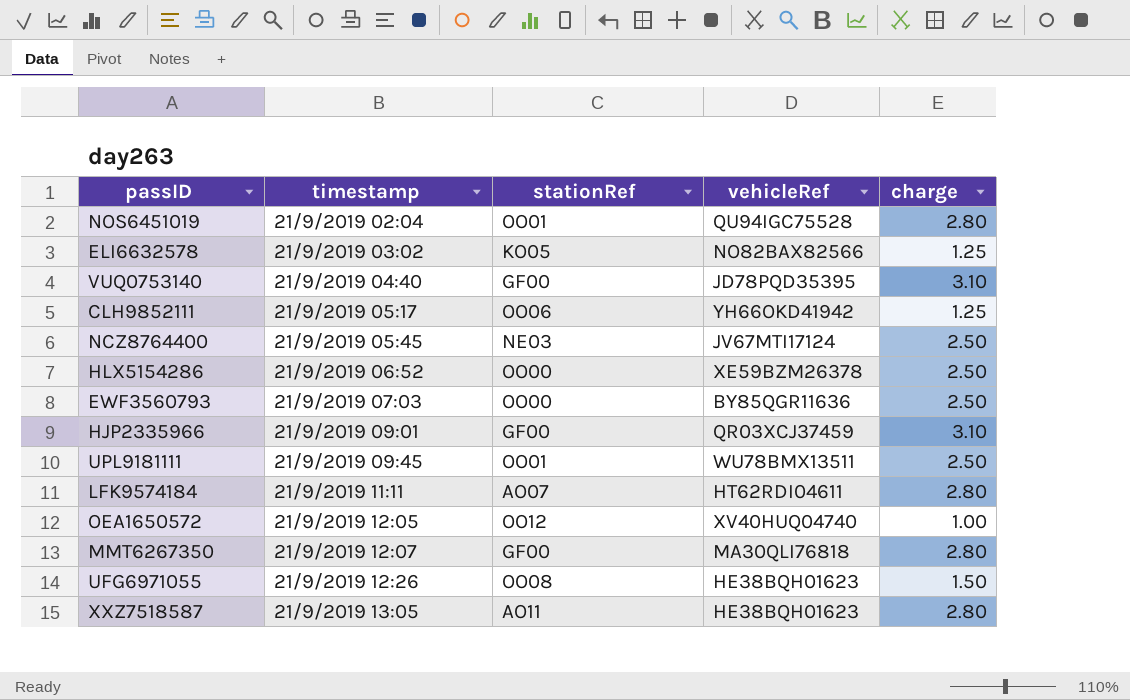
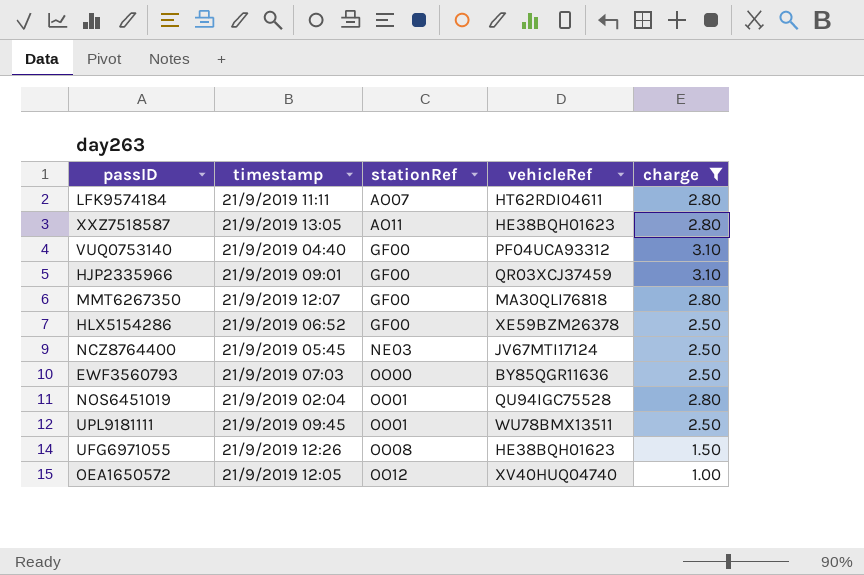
filter: none -> charge != 1.25
row order: timestamp ascending -> stationRef ascending
VUQ0753140 | vehicleRef: JD78PQD35395 -> PF04UCA93312
HLX5154286 | stationRef: OO00 -> GF00

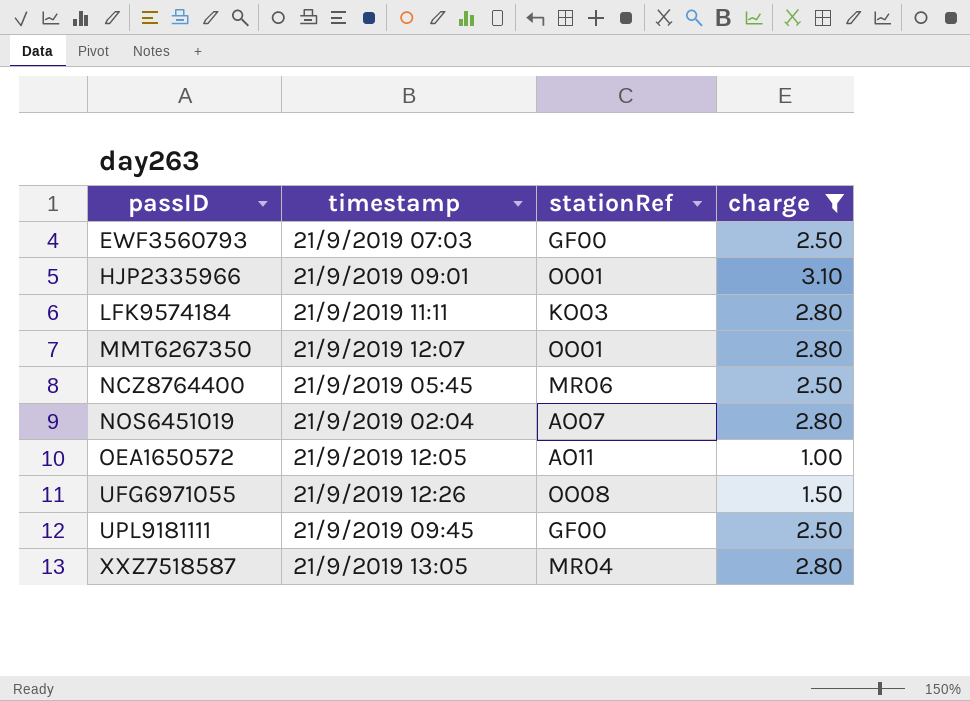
row order: stationRef ascending -> passID ascending
column vehicleRef | position: 4 -> none
row VUQ0753140: 21/9/2019 04:40 | GF00 | PF04UCA93312 | 3.10 -> none
row HLX5154286: 21/9/2019 06:52 | GF00 | XE59BZM26378 | 2.50 -> none
EWF3560793 | stationRef: OO00 -> GF00
HJP2335966 | stationRef: GF00 -> OO01
LFK9574184 | stationRef: AO07 -> KO03
MMT6267350 | stationRef: GF00 -> OO01
NCZ8764400 | stationRef: NE03 -> MR06
NOS6451019 | stationRef: OO01 -> AO07
OEA1650572 | stationRef: OO12 -> AO11
UPL9181111 | stationRef: OO01 -> GF00
XXZ7518587 | stationRef: AO11 -> MR04

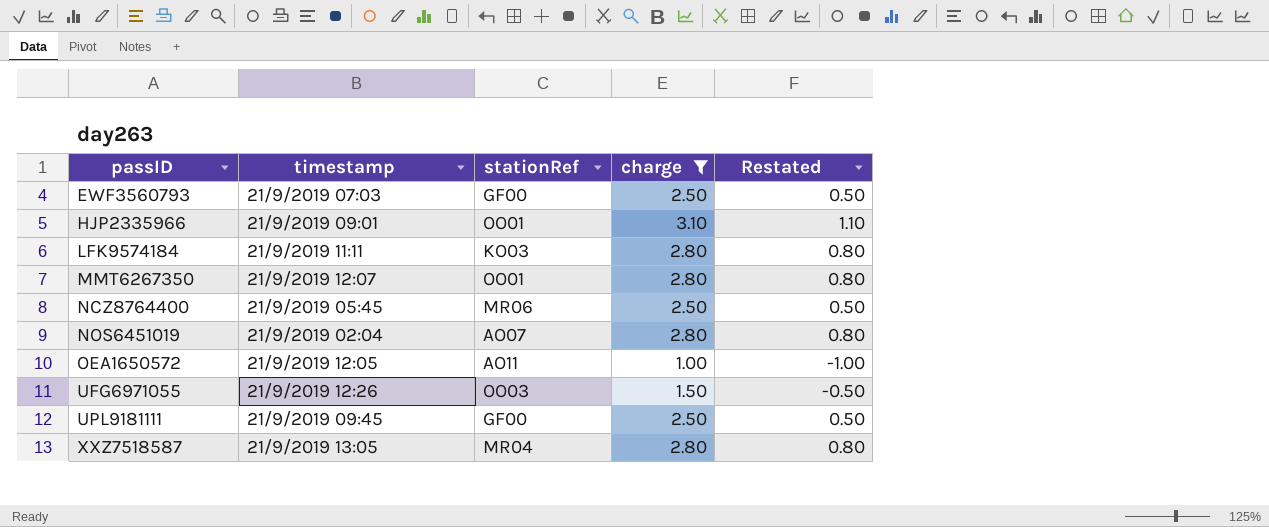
column Restated | formula: none -> [charge] - 2
UFG6971055 | stationRef: OO08 -> OO03

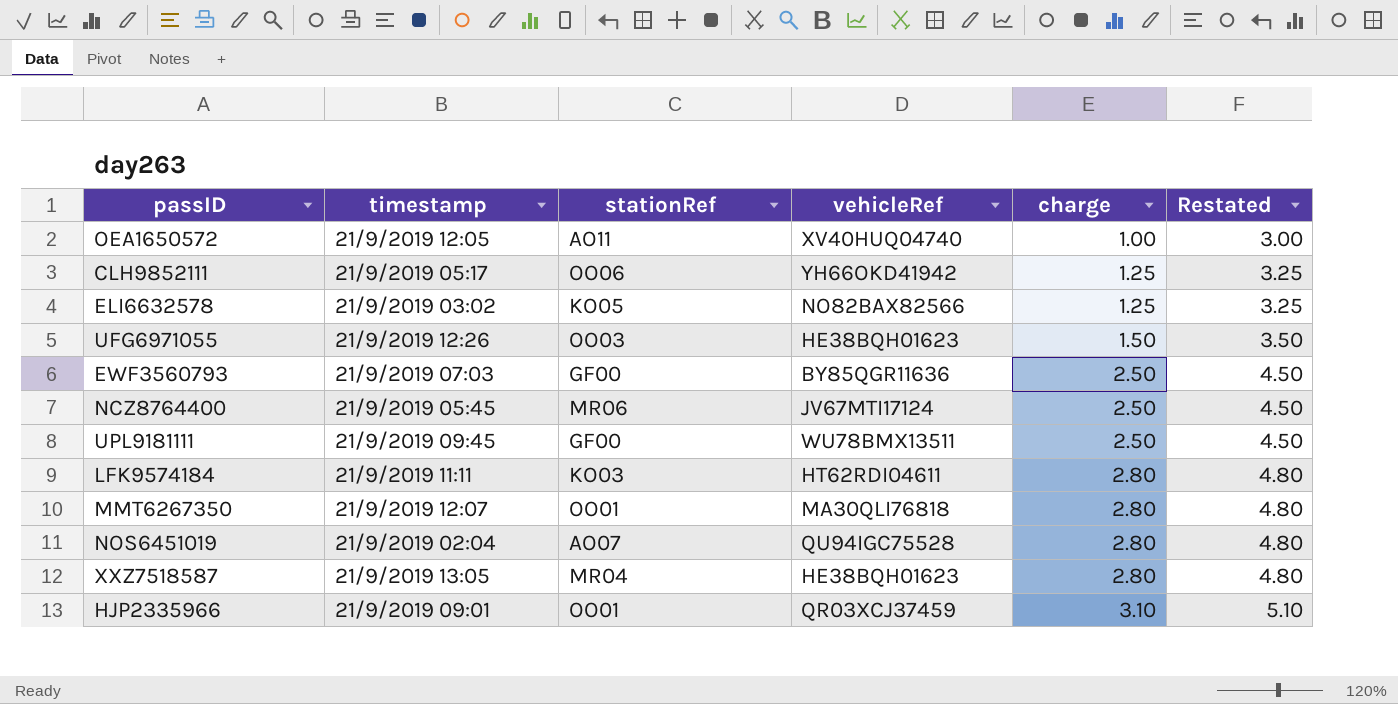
filter: charge != 1.25 -> none
row order: passID ascending -> charge ascending
column vehicleRef | position: none -> 4
column Restated | formula: [charge] - 2 -> [charge] + 2

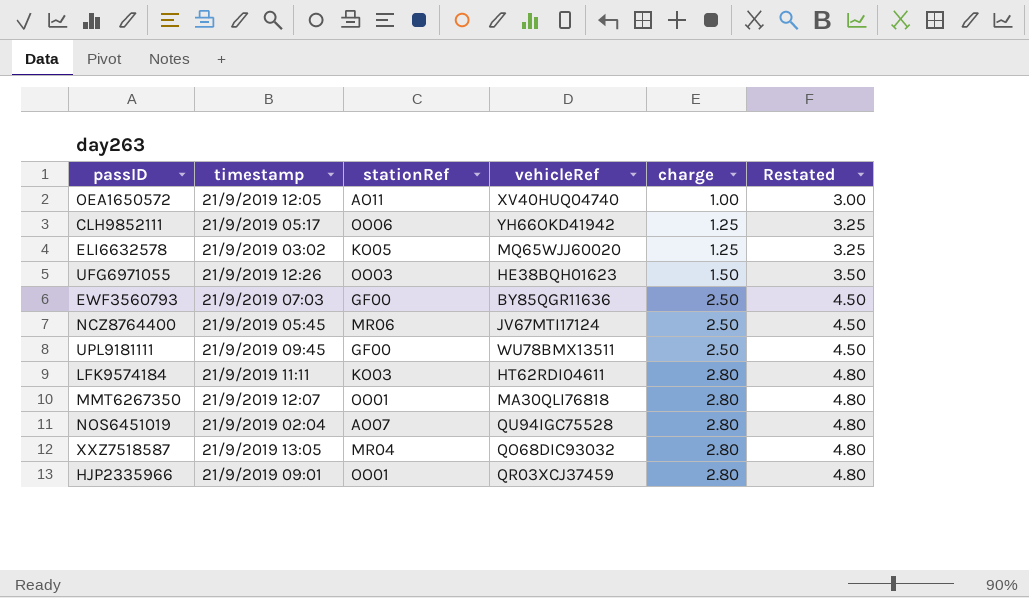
ELI6632578 | vehicleRef: NO82BAX82566 -> MQ65WJJ60020
XXZ7518587 | vehicleRef: HE38BQH01623 -> QO68DIC93032
HJP2335966 | charge: 3.10 -> 2.80
HJP2335966 | Restated: 5.10 -> 4.80

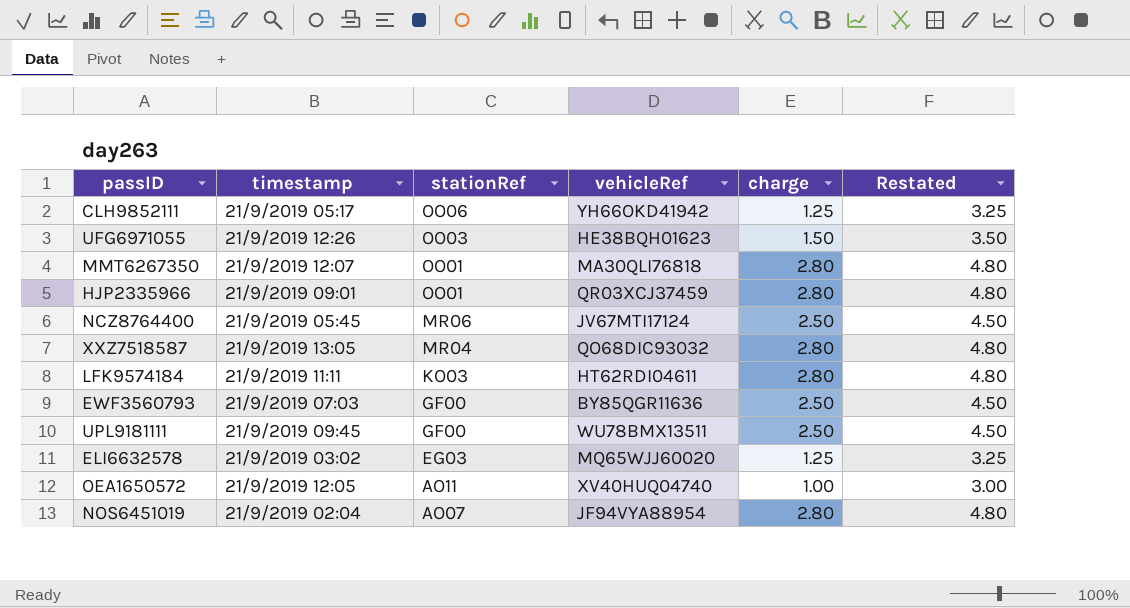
row order: charge ascending -> stationRef descending
ELI6632578 | stationRef: KO05 -> EG03
NOS6451019 | vehicleRef: QU94IGC75528 -> JF94VYA88954

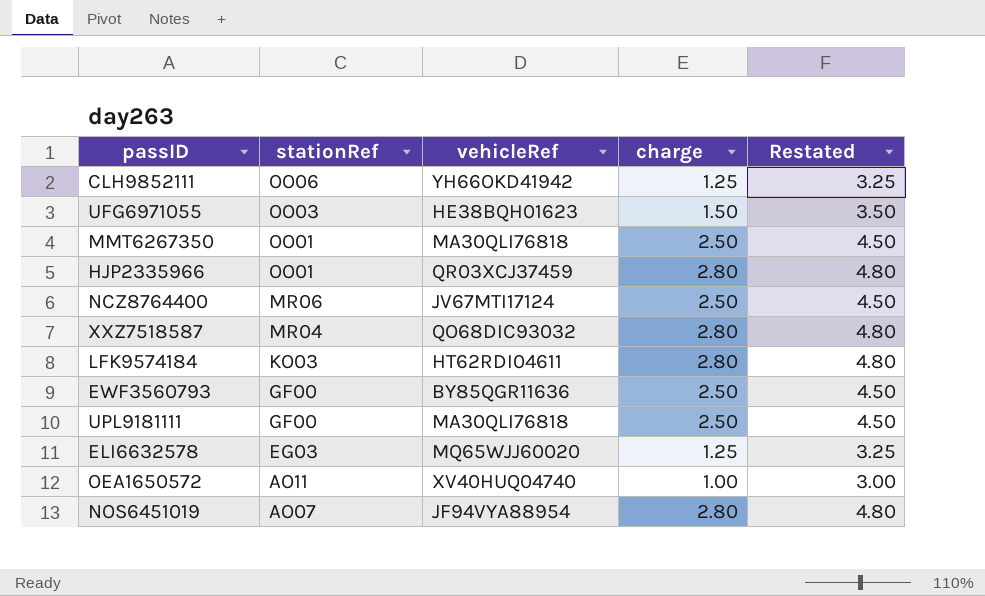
column timestamp | position: 2 -> none
MMT6267350 | charge: 2.80 -> 2.50
MMT6267350 | Restated: 4.80 -> 4.50
UPL9181111 | vehicleRef: WU78BMX13511 -> MA30QLI76818

